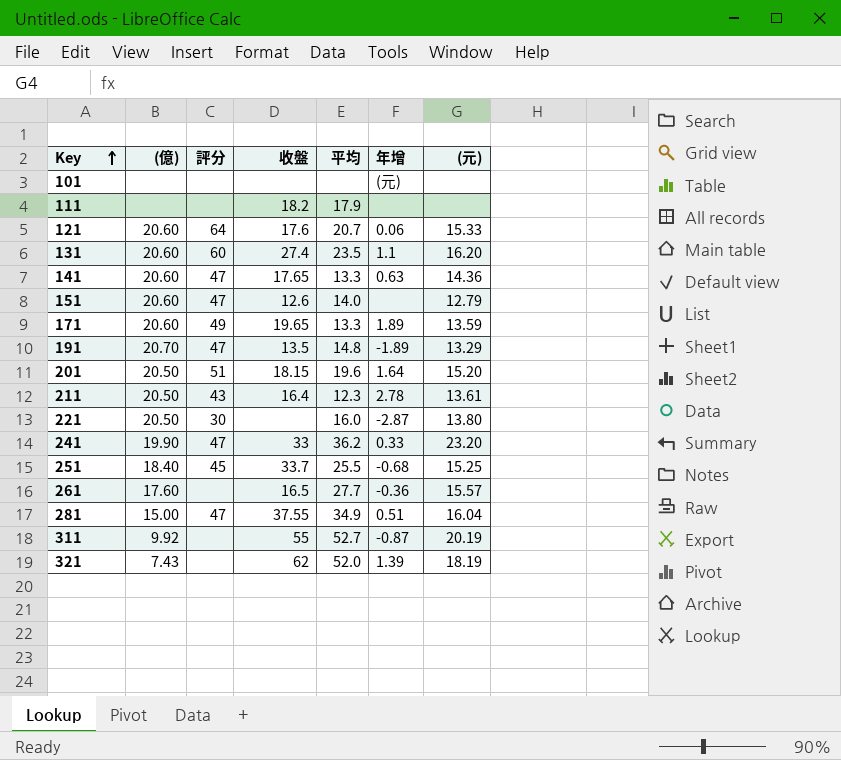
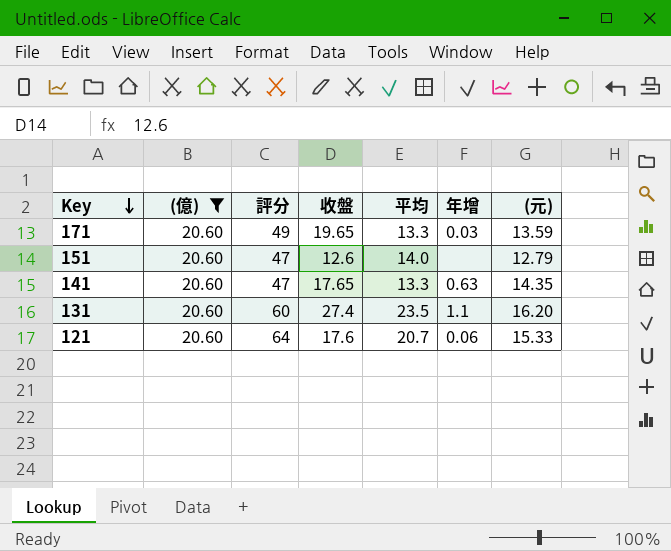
filter: none -> (億) = 20.60
row order: Key ascending -> Key descending
171 | 年增: 1.89 -> 0.03
141 | (元): 14.36 -> 14.35

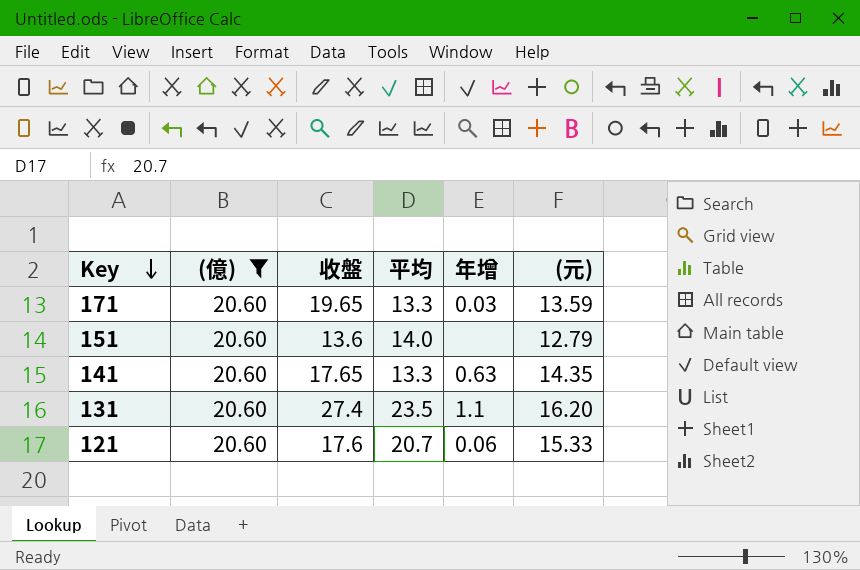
column 評分 | position: 3 -> none
151 | 收盤: 12.6 -> 13.6

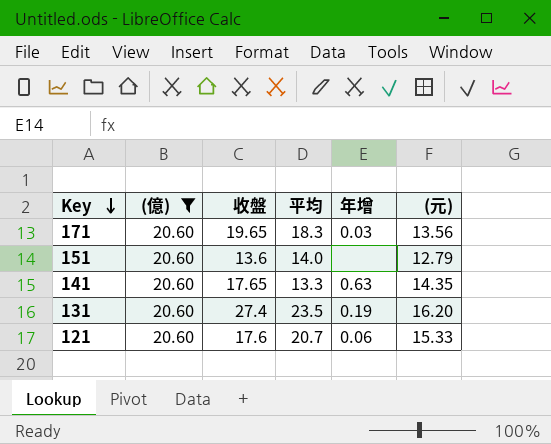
171 | 平均: 13.3 -> 18.3
171 | (元): 13.59 -> 13.56
131 | 年增: 1.1 -> 0.19

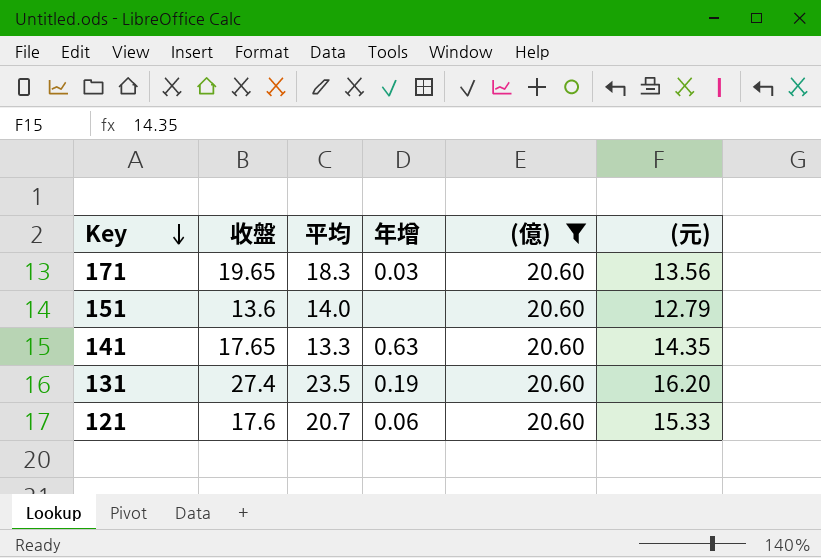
column (億) | position: 2 -> 5

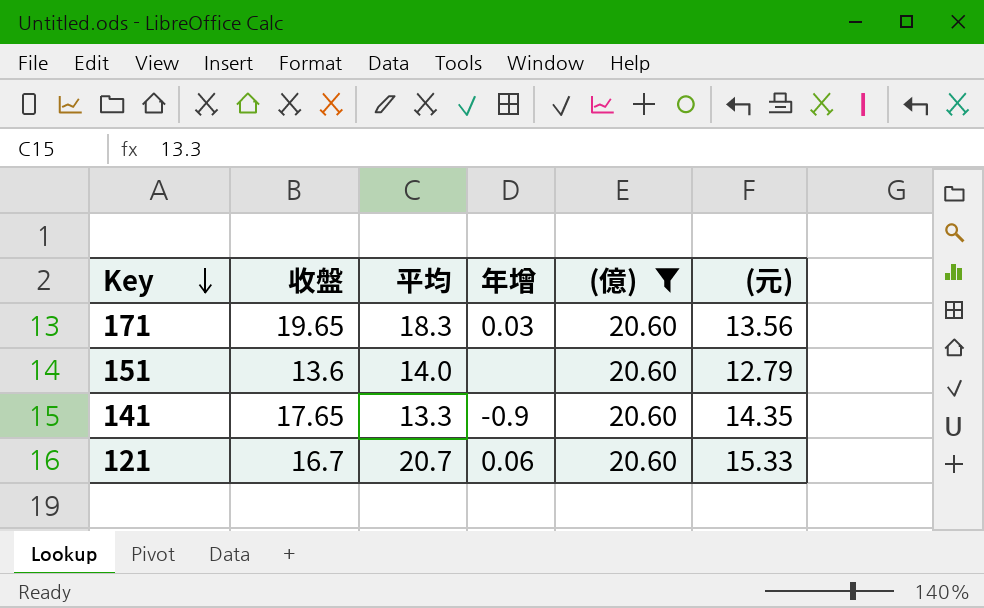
row 131: 27.4 | 23.5 | 0.19 | 20.60 | 16.20 -> none
141 | 年增: 0.63 -> -0.9
121 | 收盤: 17.6 -> 16.7

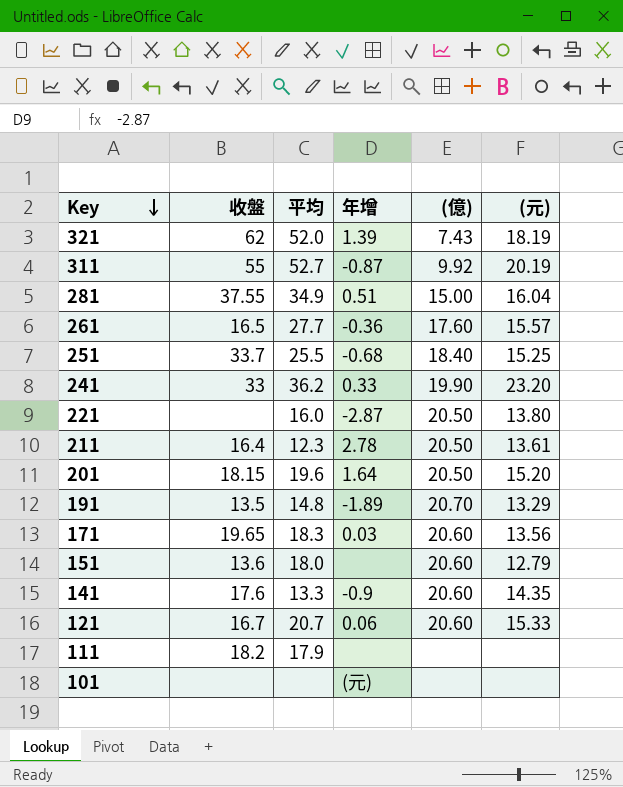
filter: (億) = 20.60 -> none
151 | 平均: 14.0 -> 18.0
141 | 收盤: 17.65 -> 17.6

